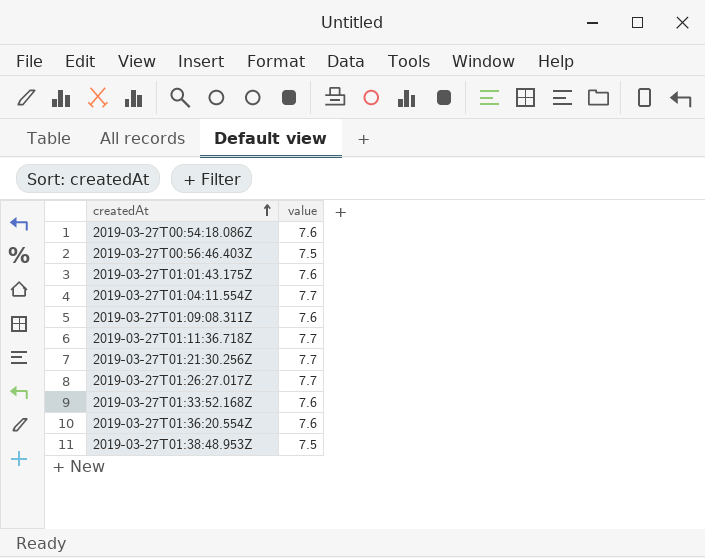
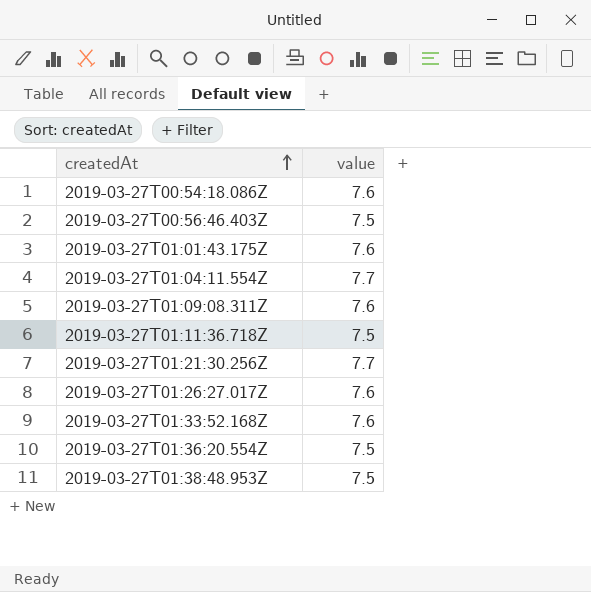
2019-03-27T01:11:36.718Z | value: 7.7 -> 7.5
2019-03-27T01:26:27.017Z | value: 7.7 -> 7.6
2019-03-27T01:36:20.554Z | value: 7.6 -> 7.5

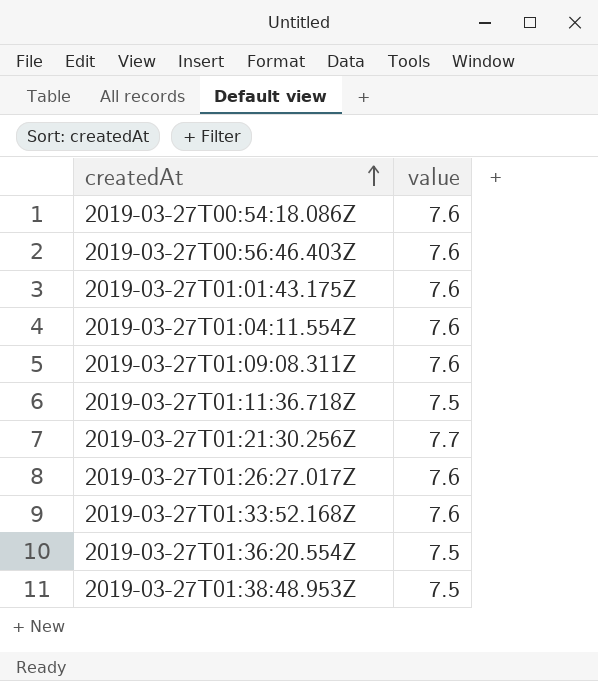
2019-03-27T00:56:46.403Z | value: 7.5 -> 7.6
2019-03-27T01:04:11.554Z | value: 7.7 -> 7.6

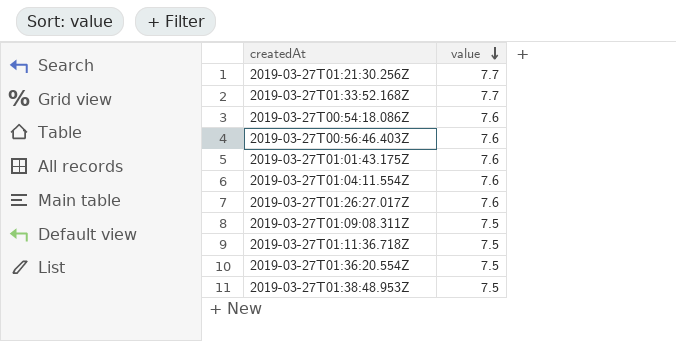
row order: createdAt ascending -> value descending
2019-03-27T01:33:52.168Z | value: 7.6 -> 7.7
2019-03-27T01:09:08.311Z | value: 7.6 -> 7.5

